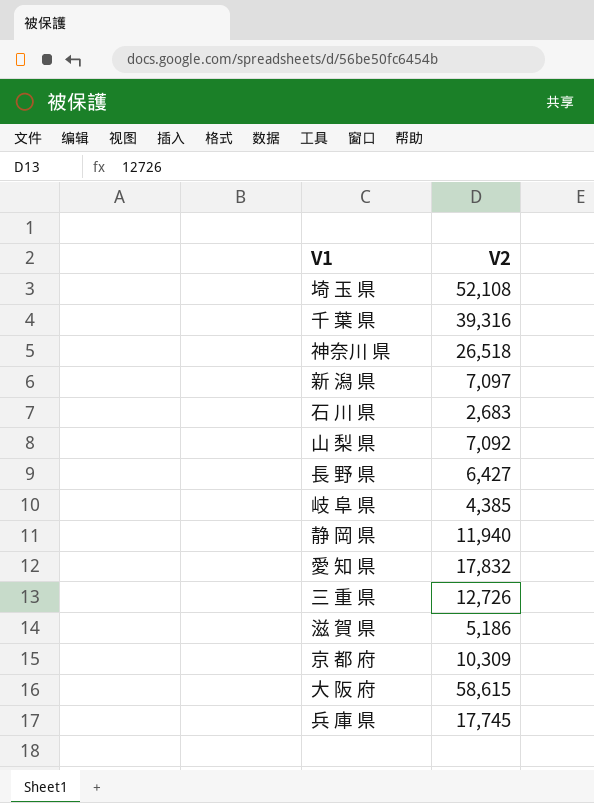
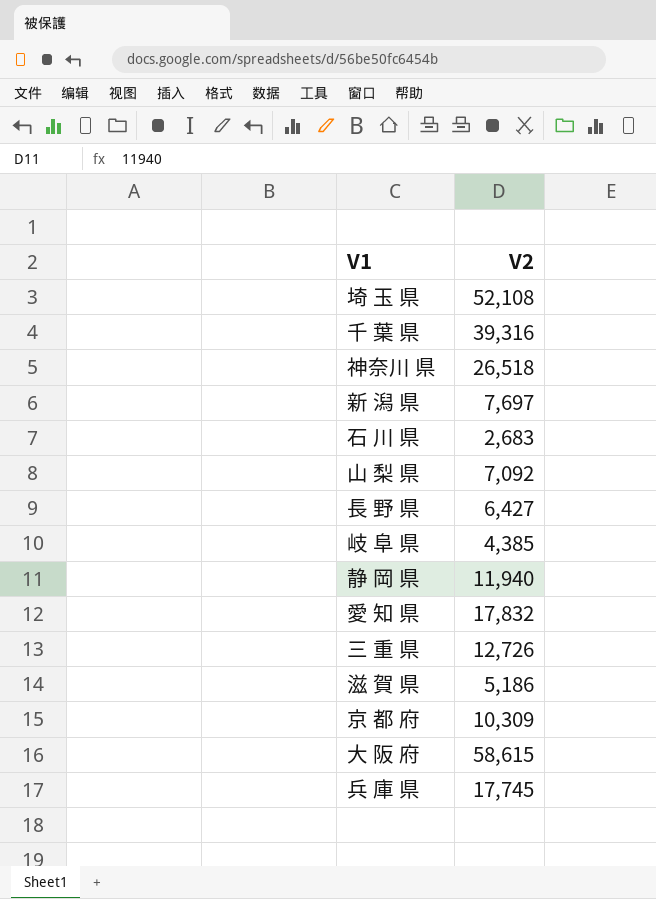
新 潟 県 | V2: 7,097 -> 7,697

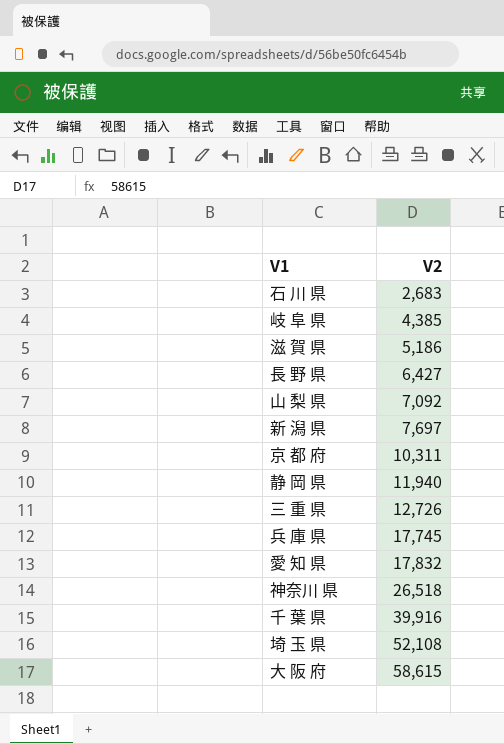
row order: none -> V2 ascending
京 都 府 | V2: 10,309 -> 10,311
千 葉 県 | V2: 39,316 -> 39,916

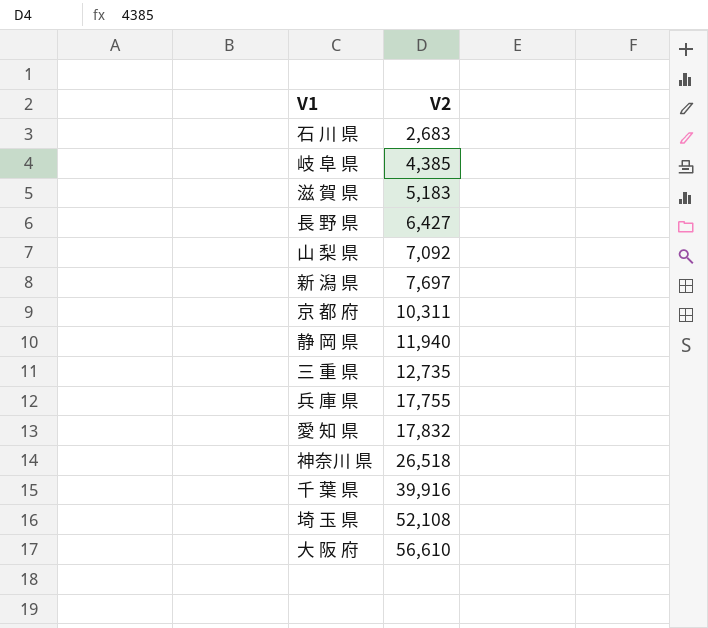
滋 賀 県 | V2: 5,186 -> 5,183
三 重 県 | V2: 12,726 -> 12,735
兵 庫 県 | V2: 17,745 -> 17,755
大 阪 府 | V2: 58,615 -> 56,610

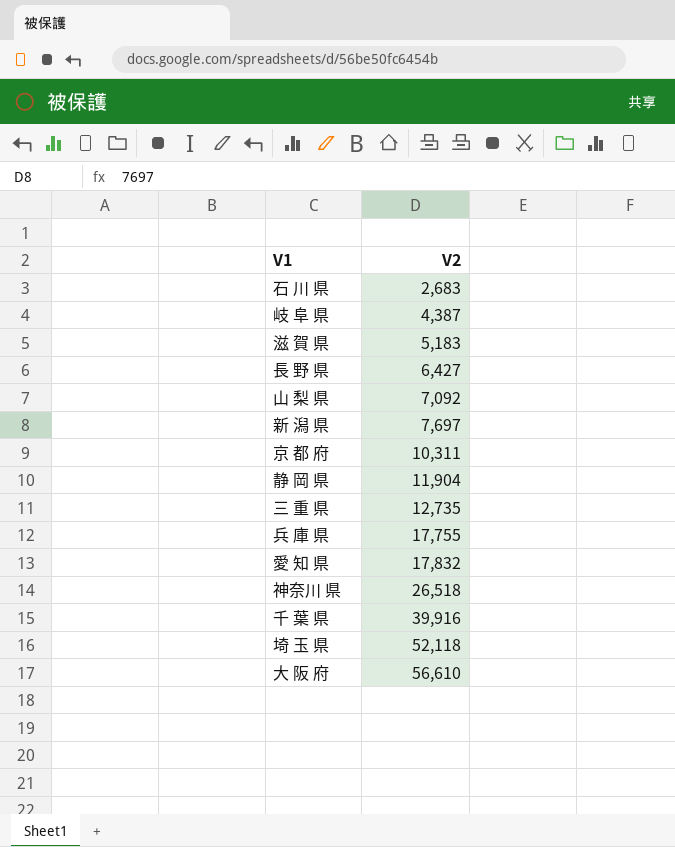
岐 阜 県 | V2: 4,385 -> 4,387
静 岡 県 | V2: 11,940 -> 11,904
埼 玉 県 | V2: 52,108 -> 52,118

